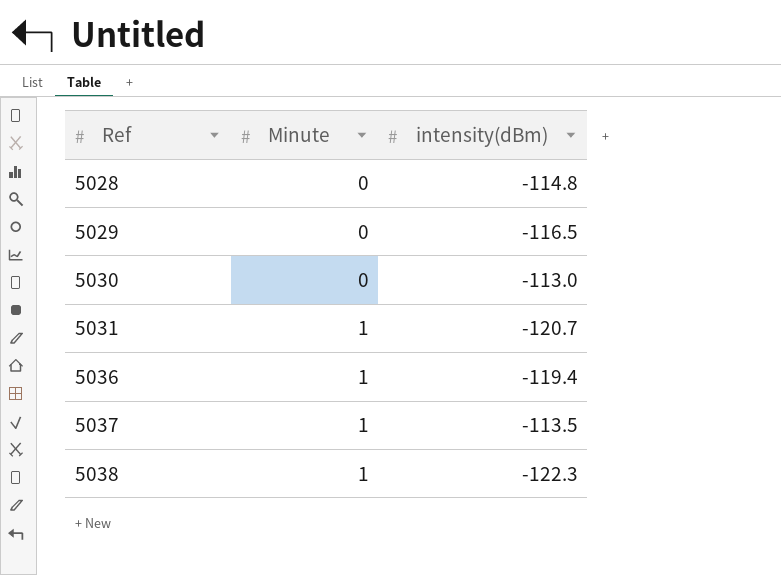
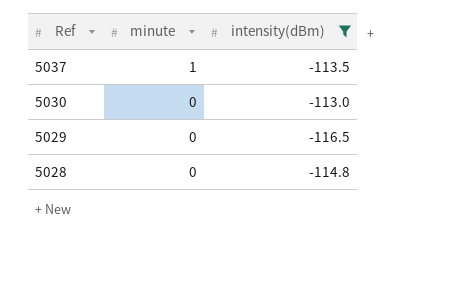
filter: none -> intensity(dBm) >= -116.5
row order: Ref ascending -> Ref descending
column name: Minute -> minute

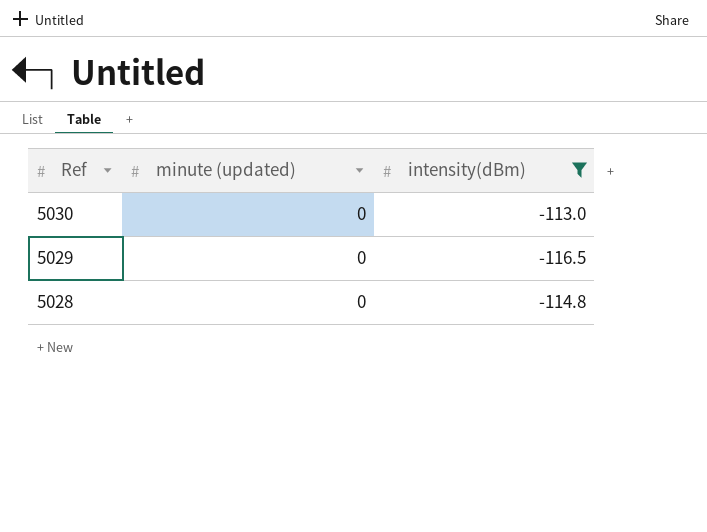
column name: minute -> minute (updated)
row 5037: 1 | -113.5 -> none

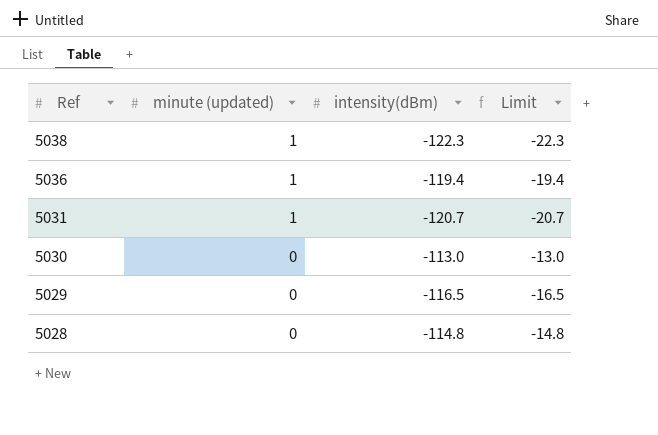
filter: intensity(dBm) >= -116.5 -> none
column Limit | formula: none -> [intensity(dBm)] + 100

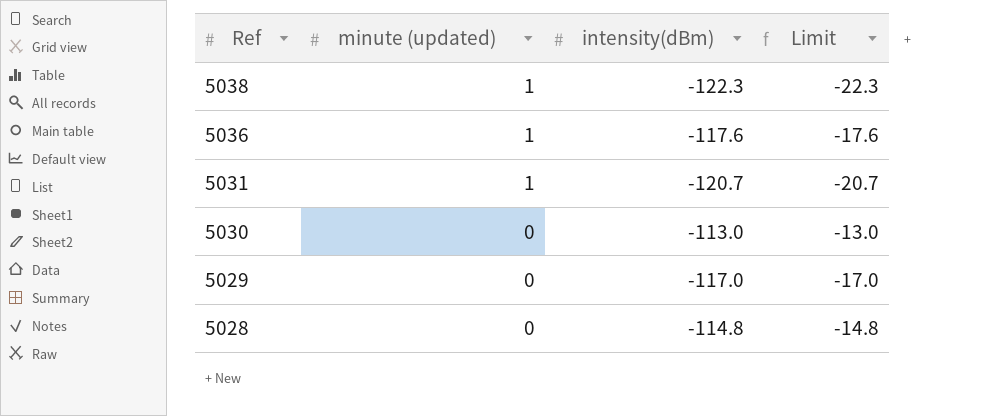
5036 | intensity(dBm): -119.4 -> -117.6
5036 | Limit: -19.4 -> -17.6
5029 | intensity(dBm): -116.5 -> -117.0
5029 | Limit: -16.5 -> -17.0

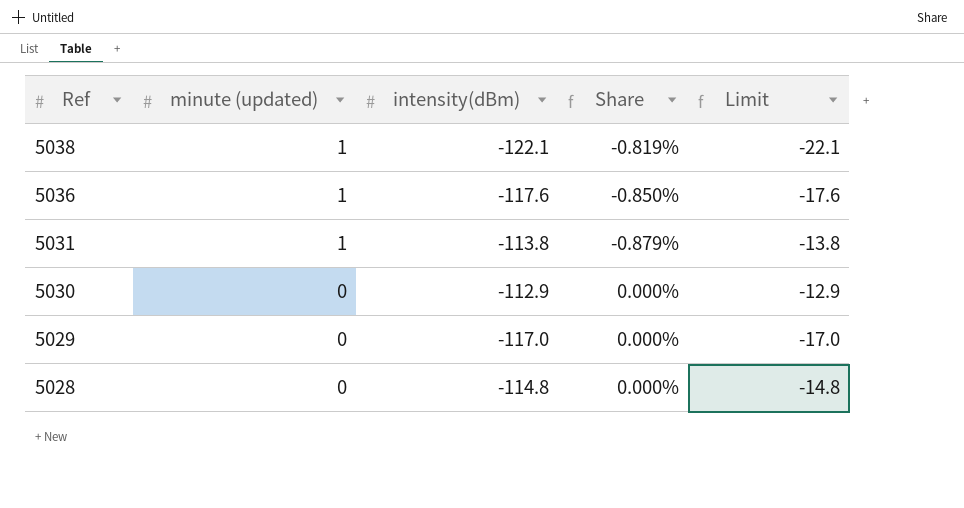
column Share | formula: none -> [minute (updated)] / [intensity(dBm)]
5038 | intensity(dBm): -122.3 -> -122.1
5038 | Limit: -22.3 -> -22.1
5031 | intensity(dBm): -120.7 -> -113.8
5031 | Limit: -20.7 -> -13.8
5030 | intensity(dBm): -113.0 -> -112.9
5030 | Limit: -13.0 -> -12.9

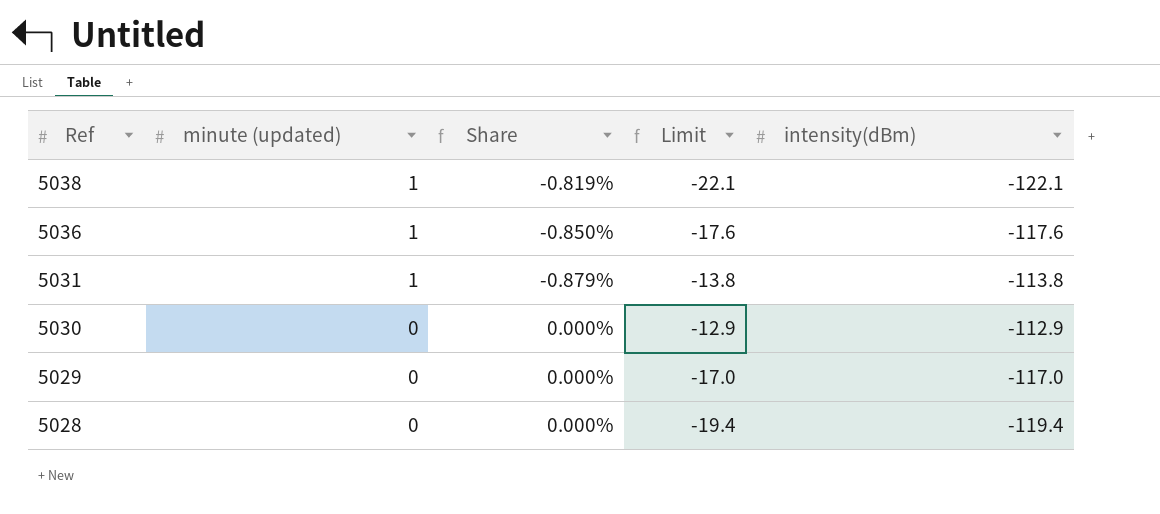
column intensity(dBm) | position: 3 -> 5
5028 | Limit: -14.8 -> -19.4
5028 | intensity(dBm): -114.8 -> -119.4

